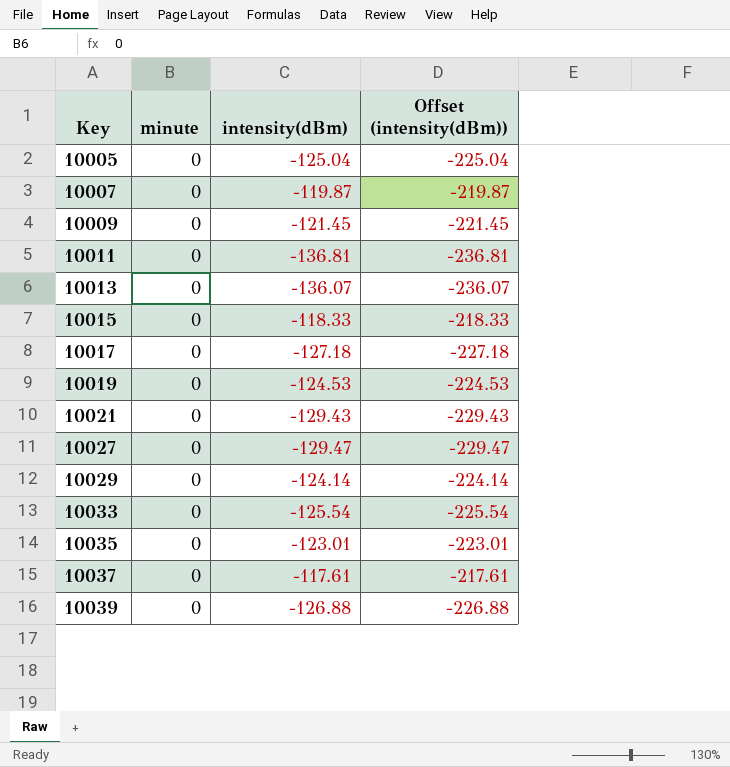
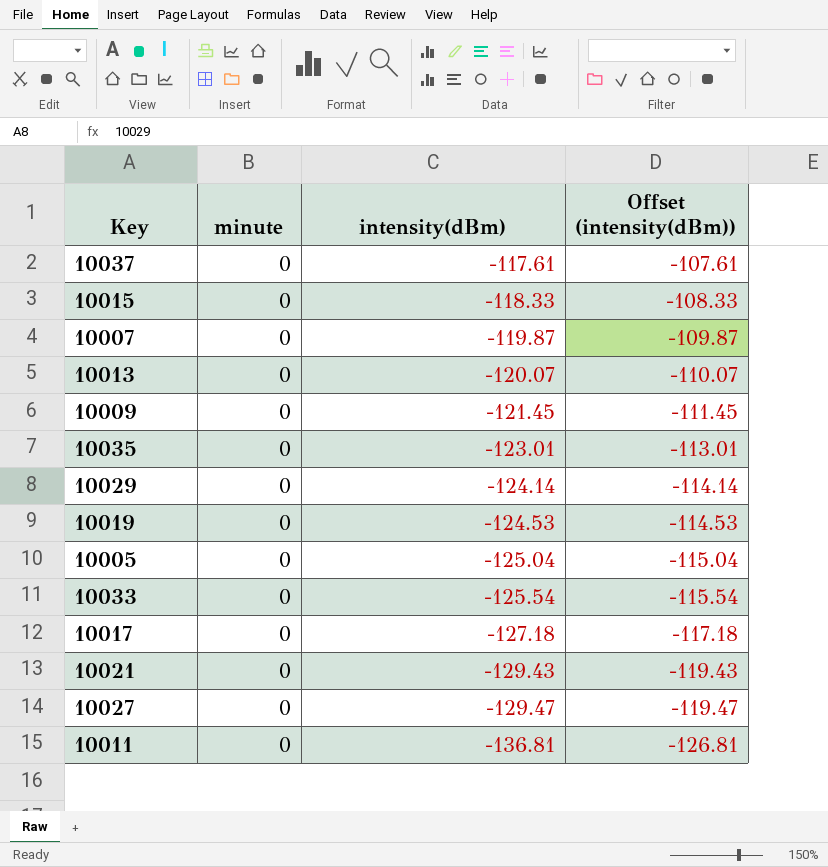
row order: Key ascending -> intensity(dBm) descending
column Offset (intensity(dBm)) | formula: [intensity(dBm)] - 100 -> [intensity(dBm)] + 10
row 10039: 0 | -126.88 | -226.88 -> none
10013 | intensity(dBm): -136.07 -> -120.07

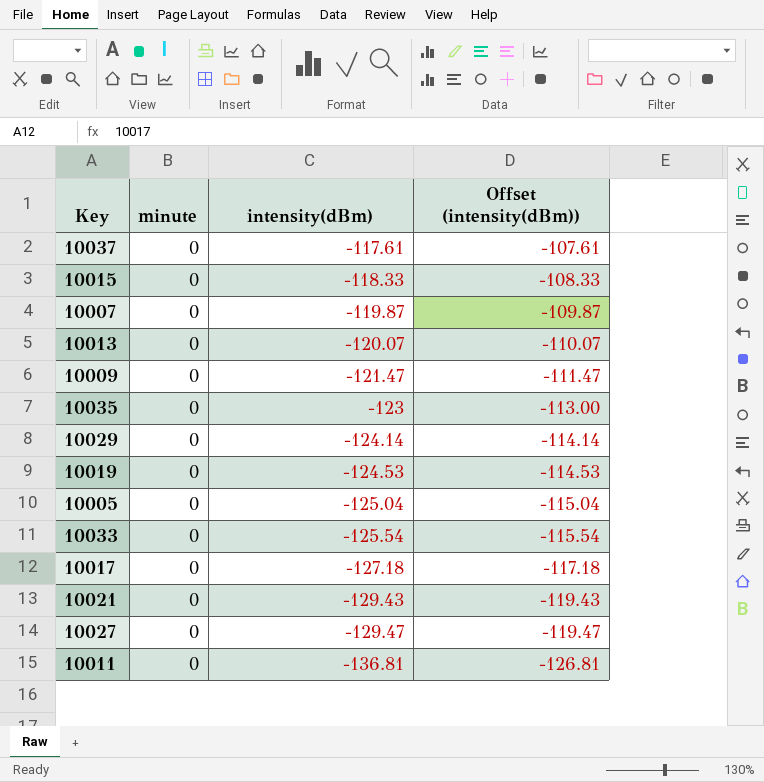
10009 | intensity(dBm): -121.45 -> -121.47
10009 | Offset (intensity(dBm)): -111.45 -> -111.47
10035 | intensity(dBm): -123.01 -> -123
10035 | Offset (intensity(dBm)): -113.01 -> -113.00

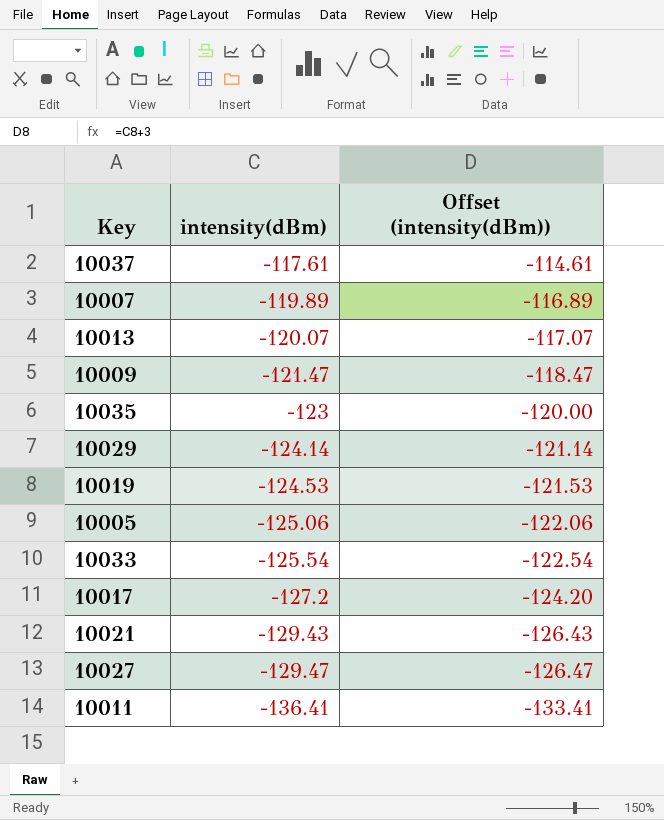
column minute | position: 2 -> none
column Offset (intensity(dBm)) | formula: [intensity(dBm)] + 10 -> [intensity(dBm)] + 3
row 10015: 0 | -118.33 | -108.33 -> none
10007 | intensity(dBm): -119.87 -> -119.89
10005 | intensity(dBm): -125.04 -> -125.06
10017 | intensity(dBm): -127.18 -> -127.2
10011 | intensity(dBm): -136.81 -> -136.41

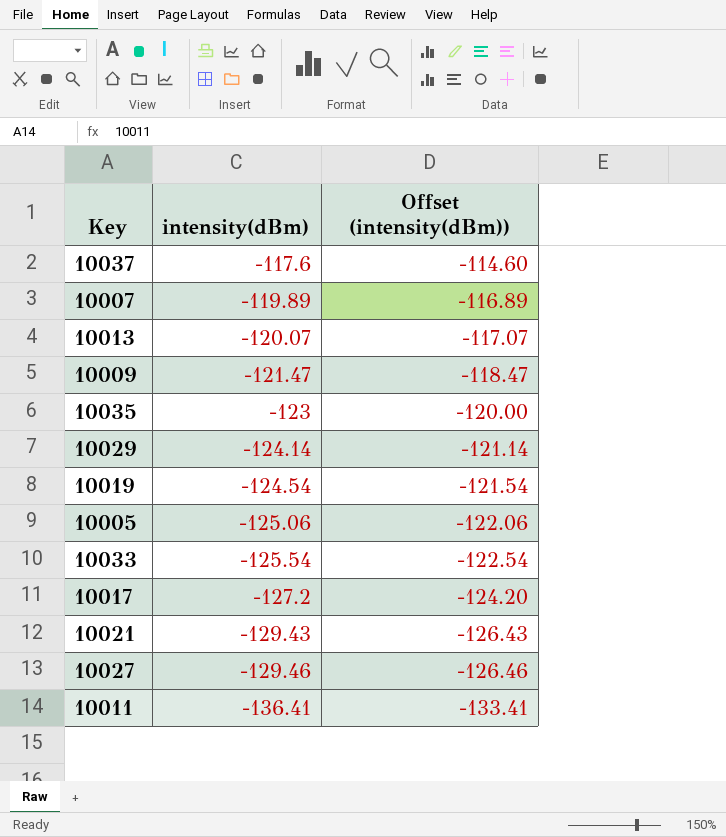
10037 | intensity(dBm): -117.61 -> -117.6
10037 | Offset (intensity(dBm)): -114.61 -> -114.60
10019 | intensity(dBm): -124.53 -> -124.54
10019 | Offset (intensity(dBm)): -121.53 -> -121.54
10027 | intensity(dBm): -129.47 -> -129.46
10027 | Offset (intensity(dBm)): -126.47 -> -126.46

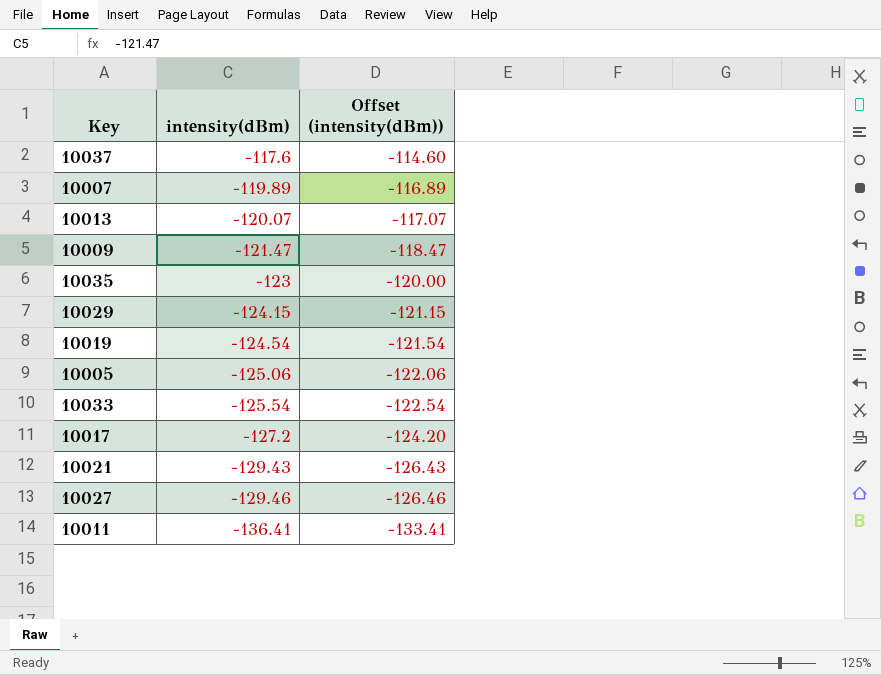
10029 | intensity(dBm): -124.14 -> -124.15
10029 | Offset (intensity(dBm)): -121.14 -> -121.15

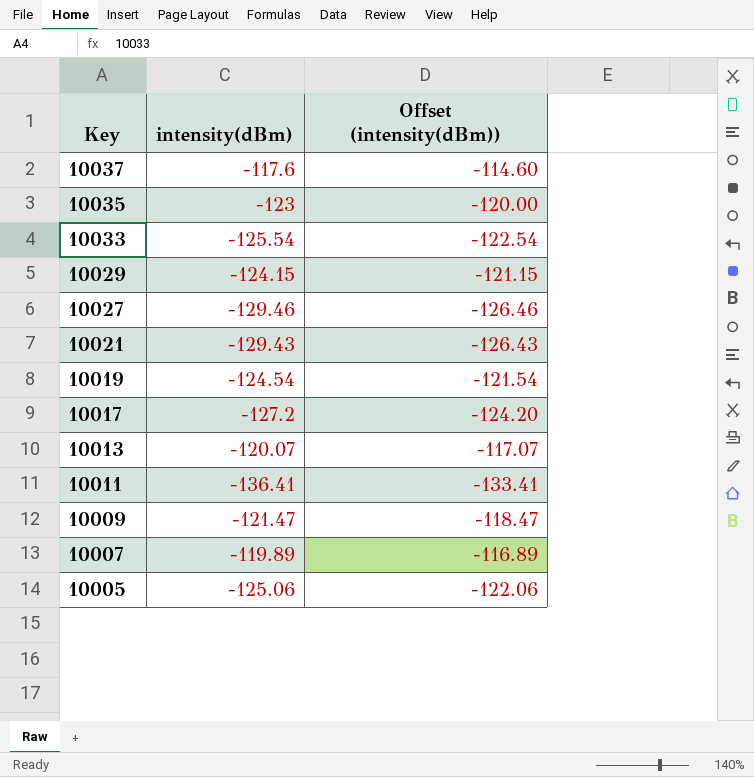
row order: intensity(dBm) descending -> Key descending

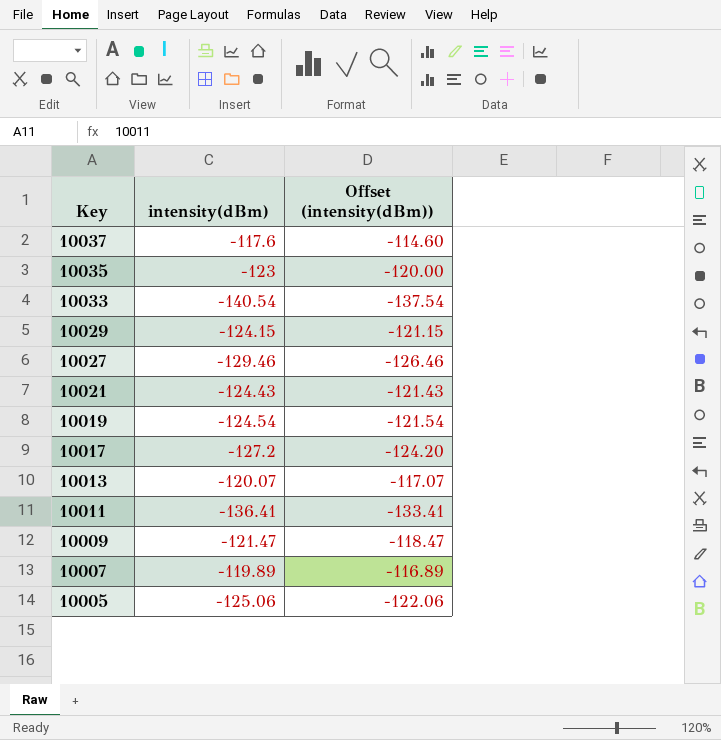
10033 | intensity(dBm): -125.54 -> -140.54
10033 | Offset (intensity(dBm)): -122.54 -> -137.54
10021 | intensity(dBm): -129.43 -> -124.43
10021 | Offset (intensity(dBm)): -126.43 -> -121.43

